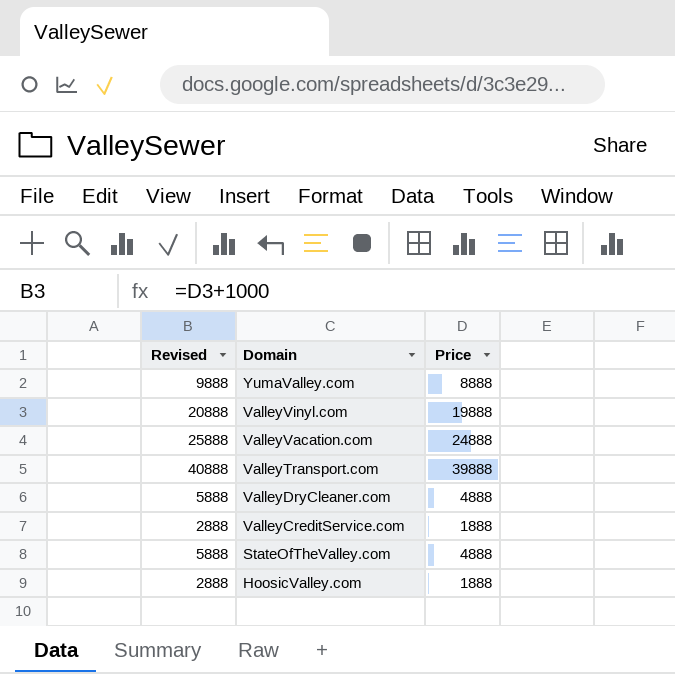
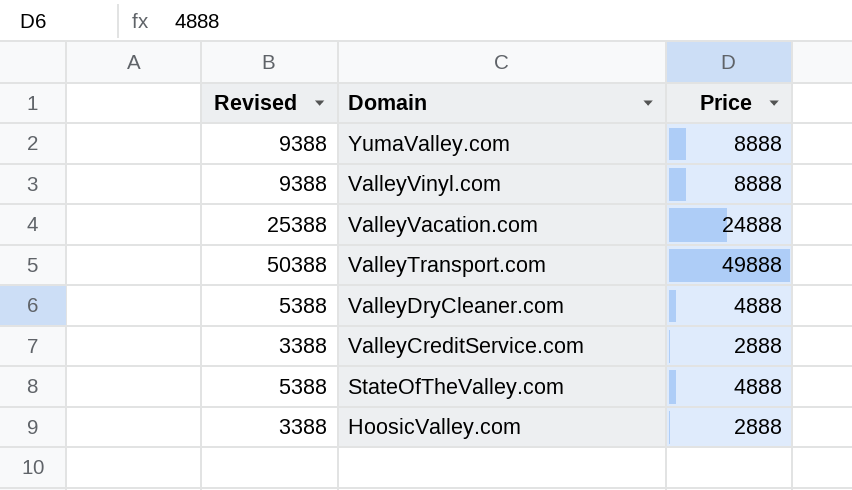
column Revised | formula: [Price] + 1000 -> [Price] + 500
ValleyVinyl.com | Price: 19888 -> 8888
ValleyTransport.com | Price: 39888 -> 49888
ValleyCreditService.com | Price: 1888 -> 2888
HoosicValley.com | Price: 1888 -> 2888

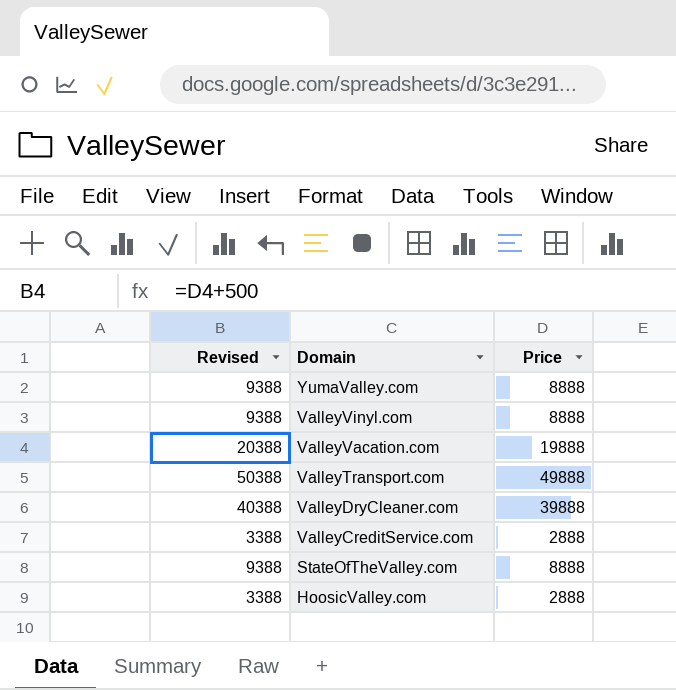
ValleyVacation.com | Revised: 25388 -> 20388
ValleyVacation.com | Price: 24888 -> 19888
ValleyDryCleaner.com | Revised: 5388 -> 40388
ValleyDryCleaner.com | Price: 4888 -> 39888
StateOfTheValley.com | Revised: 5388 -> 9388
StateOfTheValley.com | Price: 4888 -> 8888

